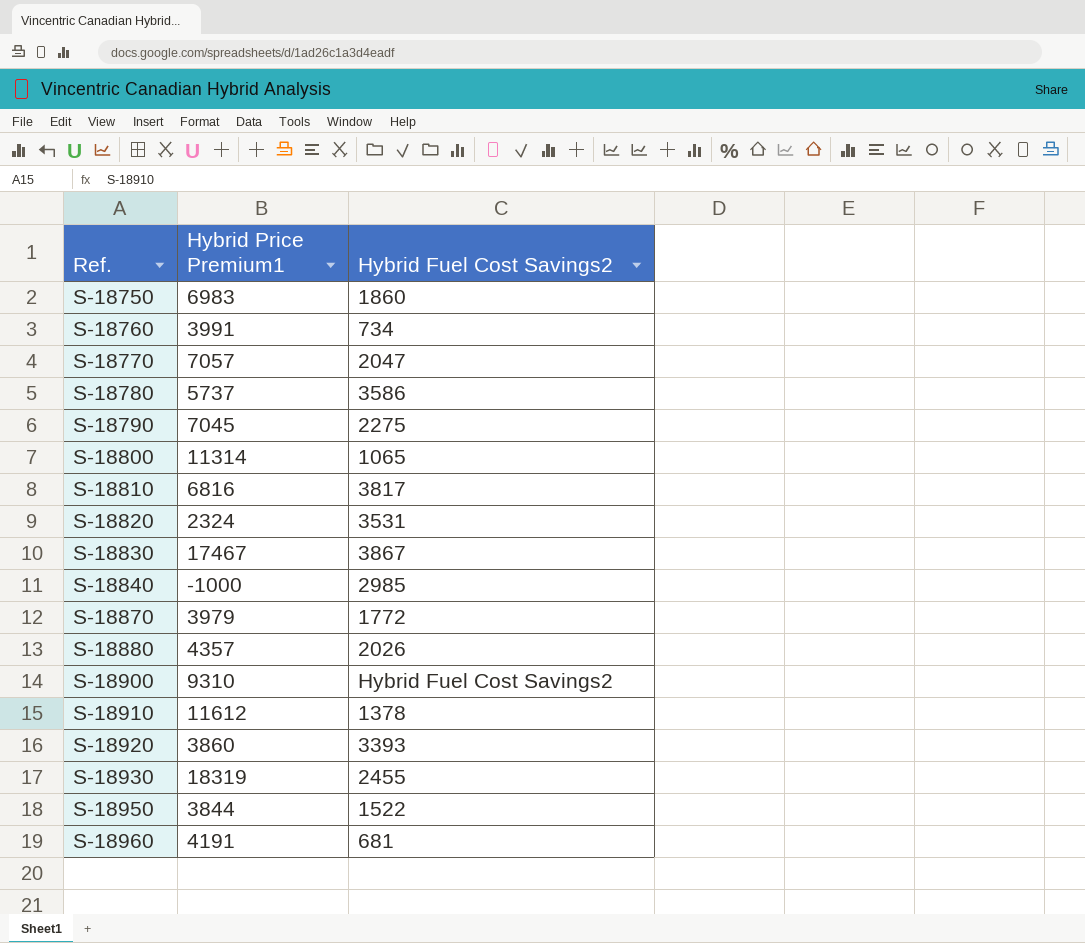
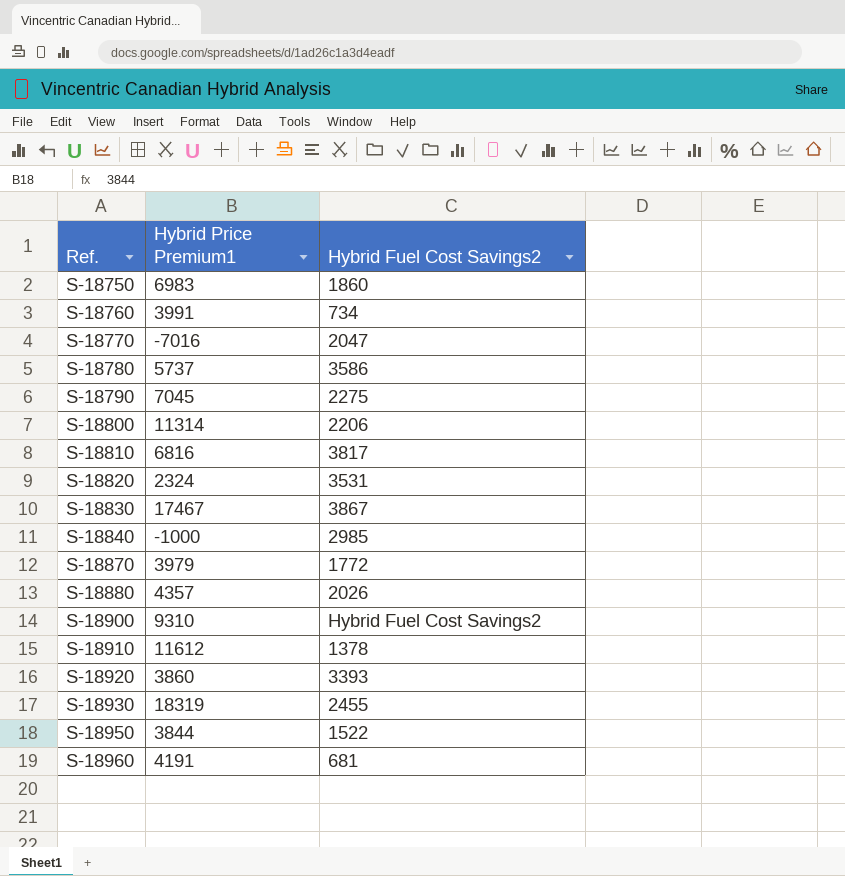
S-18770 | Hybrid Price Premium1: 7057 -> -7016
S-18800 | Hybrid Fuel Cost Savings2: 1065 -> 2206

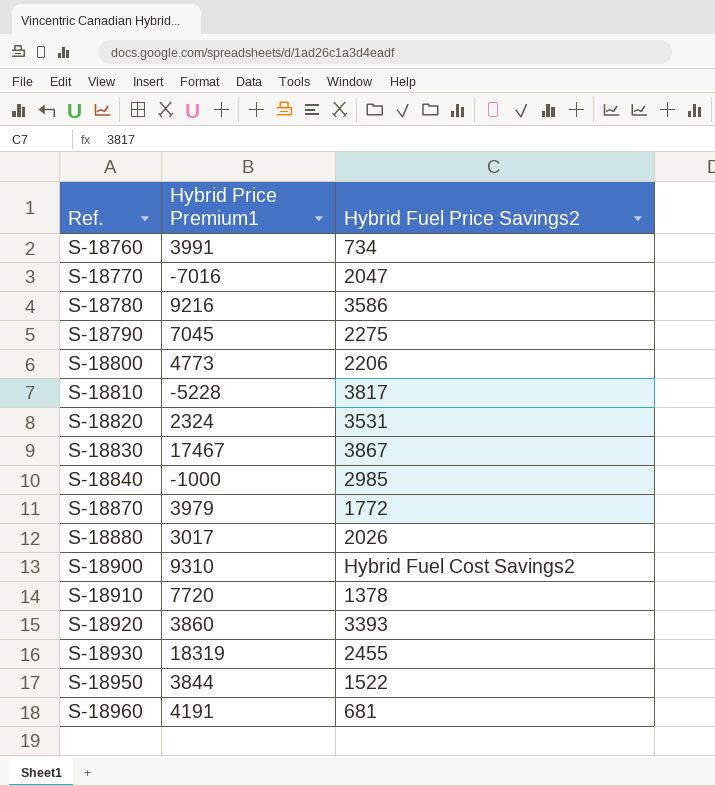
column name: Hybrid Fuel Cost Savings2 -> Hybrid Fuel Price Savings2
row S-18750: 6983 | 1860 -> none
S-18780 | Hybrid Price Premium1: 5737 -> 9216
S-18800 | Hybrid Price Premium1: 11314 -> 4773
S-18810 | Hybrid Price Premium1: 6816 -> -5228
S-18880 | Hybrid Price Premium1: 4357 -> 3017
S-18910 | Hybrid Price Premium1: 11612 -> 7720

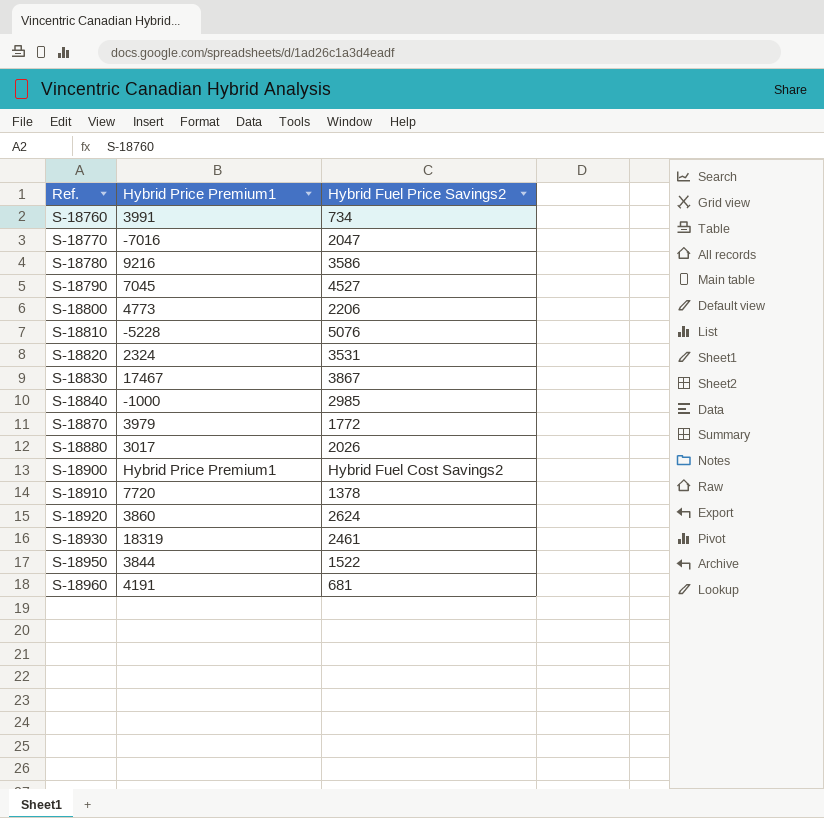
S-18790 | Hybrid Fuel Price Savings2: 2275 -> 4527
S-18810 | Hybrid Fuel Price Savings2: 3817 -> 5076
S-18900 | Hybrid Price Premium1: 9310 -> Hybrid Price Premium1
S-18920 | Hybrid Fuel Price Savings2: 3393 -> 2624
S-18930 | Hybrid Fuel Price Savings2: 2455 -> 2461

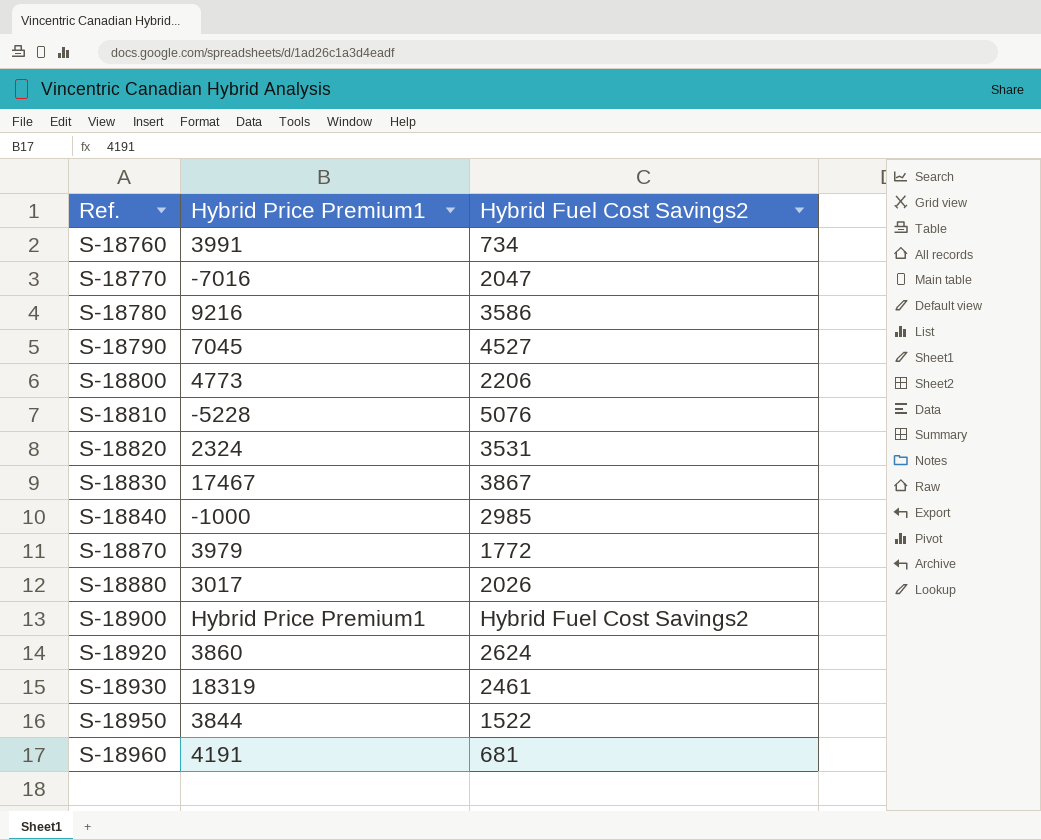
column name: Hybrid Fuel Price Savings2 -> Hybrid Fuel Cost Savings2
row S-18910: 7720 | 1378 -> none

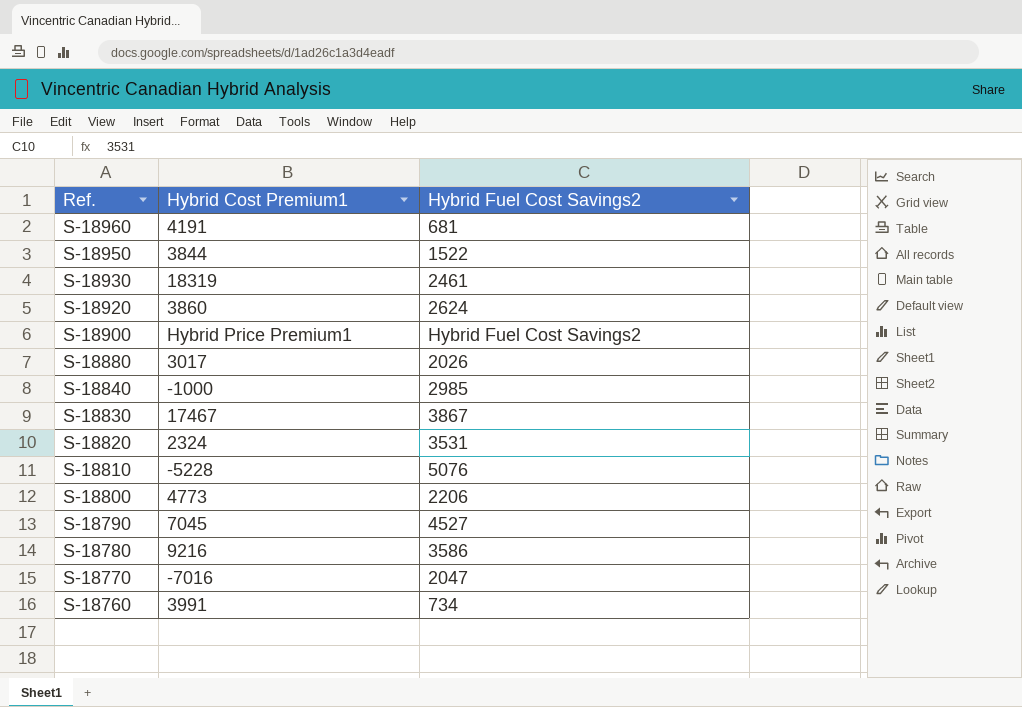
row order: Ref. ascending -> Ref. descending
column name: Hybrid Price Premium1 -> Hybrid Cost Premium1
row S-18870: 3979 | 1772 -> none

